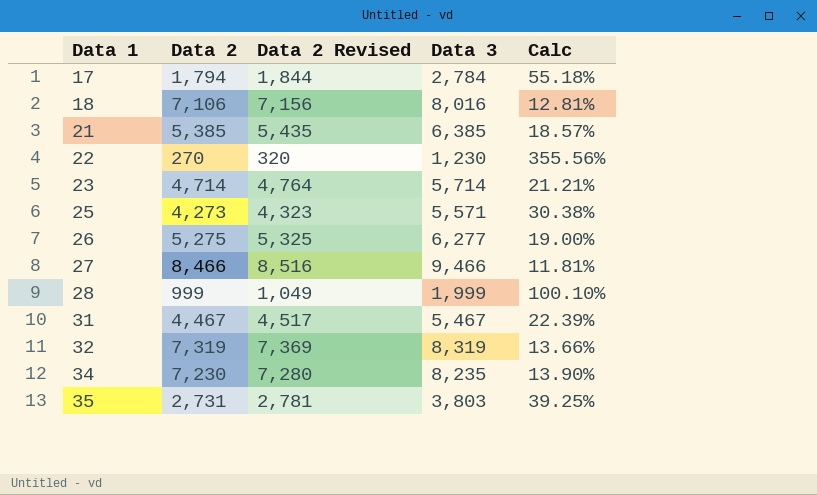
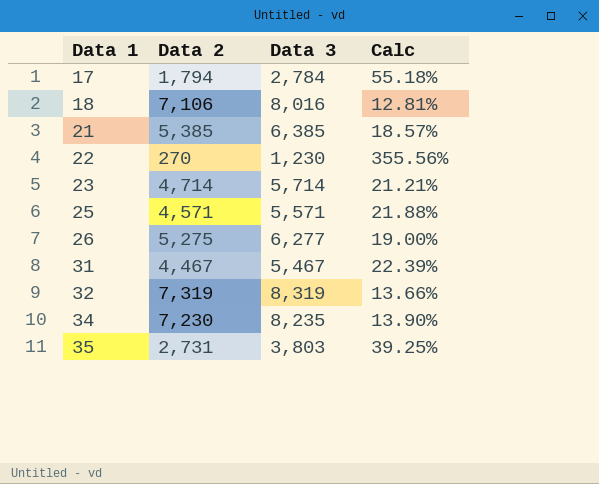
column Data 2 Revised | formula: [Data 2] + 50 -> none
row 27: 8,466 | 8,516 | 9,466 | 11.81% -> none
row 28: 999 | 1,049 | 1,999 | 100.10% -> none
25 | Data 2: 4,273 -> 4,571
25 | Calc: 30.38% -> 21.88%

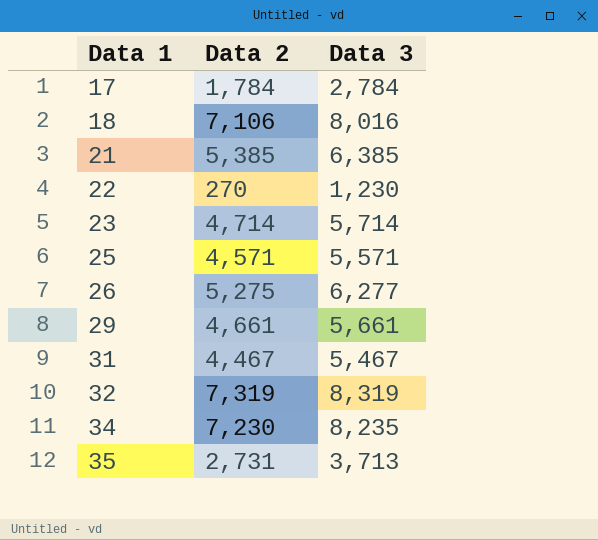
column Calc | formula: ([Data 3] - [Data 2]) / [Data 2] -> none
17 | Data 2: 1,794 -> 1,784
row 29: none -> 4,661 | 5,661
35 | Data 3: 3,803 -> 3,713

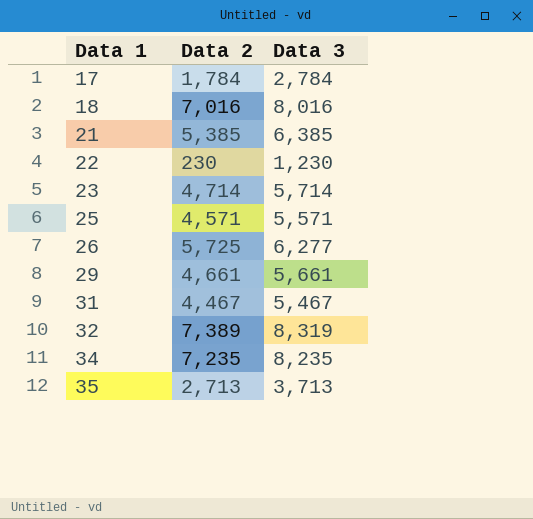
18 | Data 2: 7,106 -> 7,016
22 | Data 2: 270 -> 230
26 | Data 2: 5,275 -> 5,725
32 | Data 2: 7,319 -> 7,389
34 | Data 2: 7,230 -> 7,235
35 | Data 2: 2,731 -> 2,713

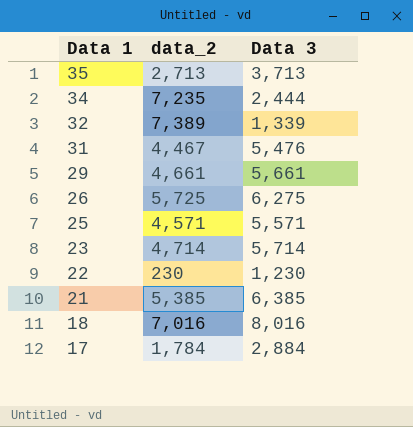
row order: Data 1 ascending -> Data 1 descending
column name: Data 2 -> data_2
34 | Data 3: 8,235 -> 2,444
32 | Data 3: 8,319 -> 1,339
31 | Data 3: 5,467 -> 5,476
26 | Data 3: 6,277 -> 6,275
17 | Data 3: 2,784 -> 2,884

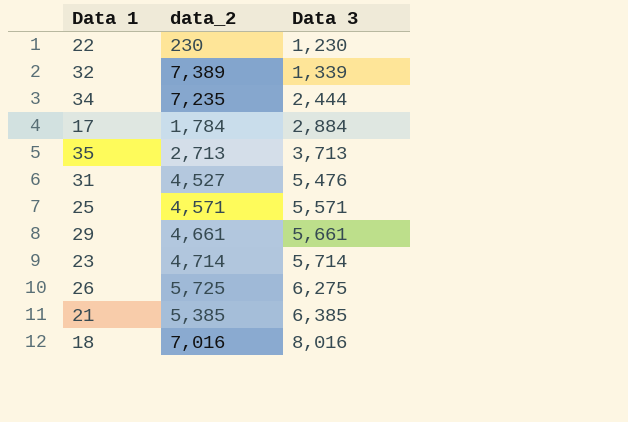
row order: Data 1 descending -> Data 3 ascending
31 | data_2: 4,467 -> 4,527

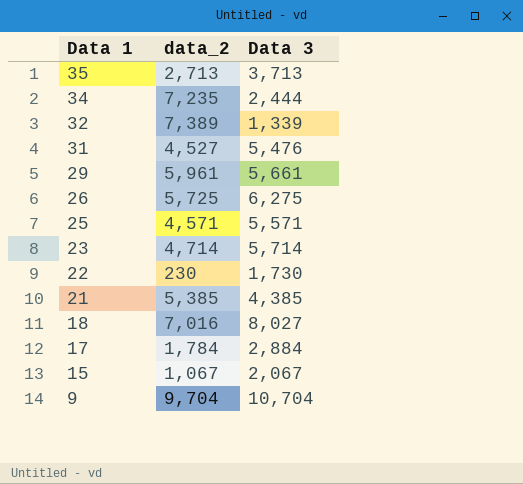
row order: Data 3 ascending -> Data 1 descending
29 | data_2: 4,661 -> 5,961
22 | Data 3: 1,230 -> 1,730
21 | Data 3: 6,385 -> 4,385
18 | Data 3: 8,016 -> 8,027
row 15: none -> 1,067 | 2,067
row 9: none -> 9,704 | 10,704

